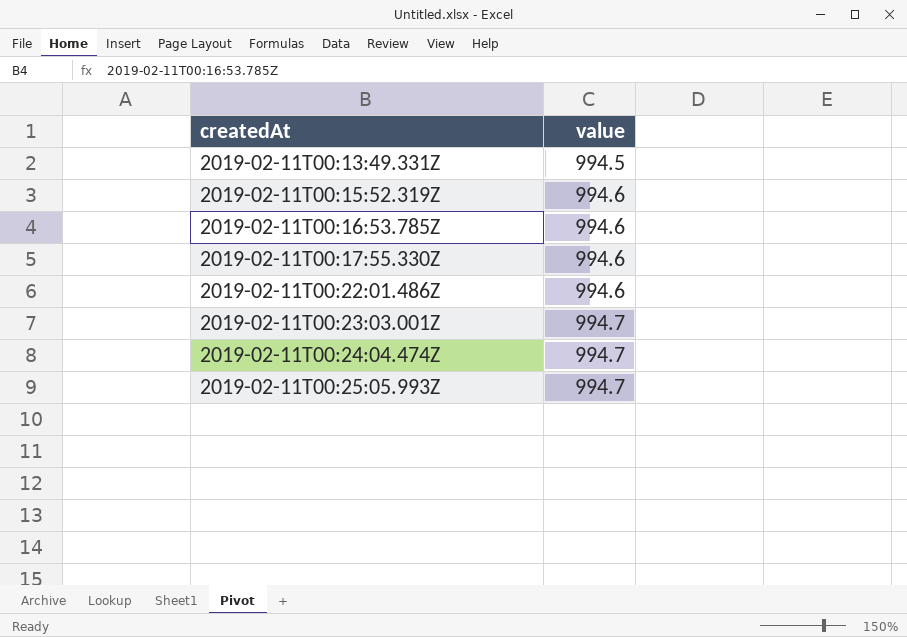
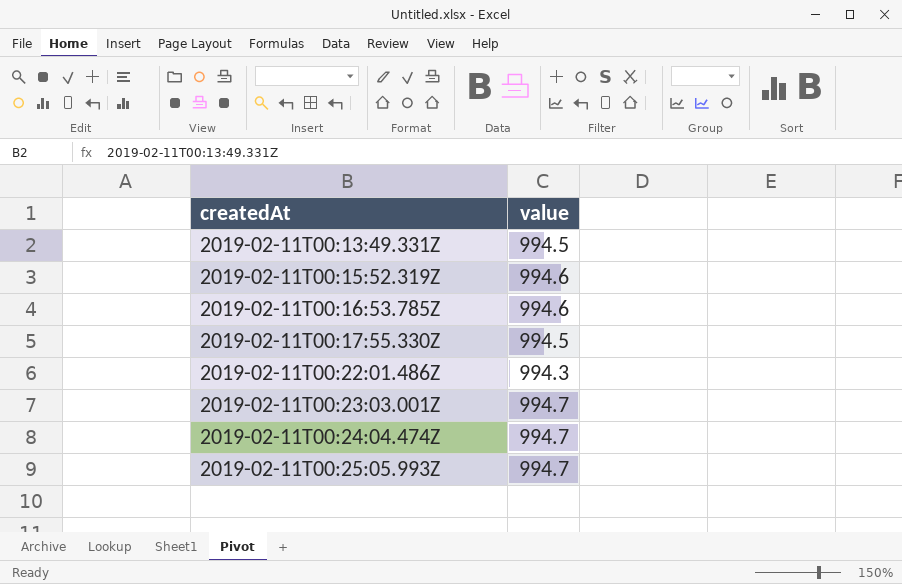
2019-02-11T00:17:55.330Z | value: 994.6 -> 994.5
2019-02-11T00:22:01.486Z | value: 994.6 -> 994.3

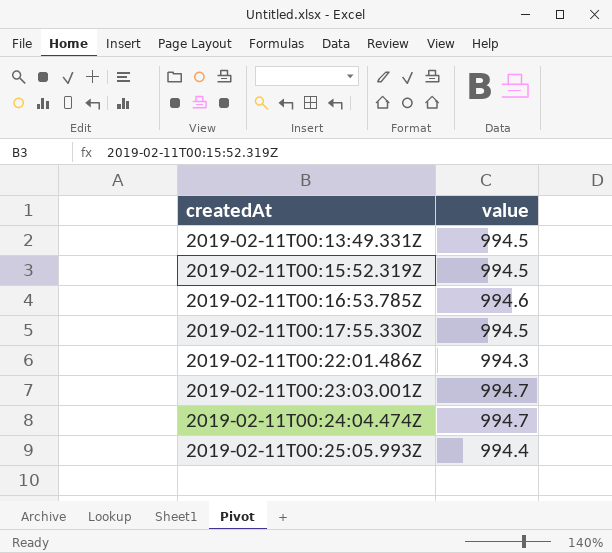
2019-02-11T00:15:52.319Z | value: 994.6 -> 994.5
2019-02-11T00:25:05.993Z | value: 994.7 -> 994.4

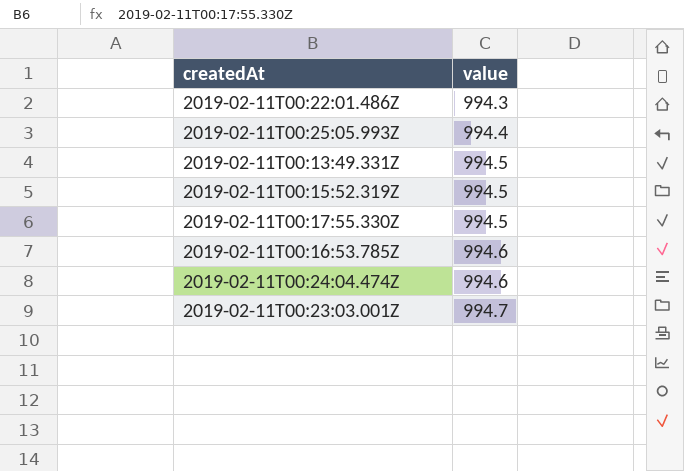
row order: createdAt ascending -> value ascending
2019-02-11T00:24:04.474Z | value: 994.7 -> 994.6

